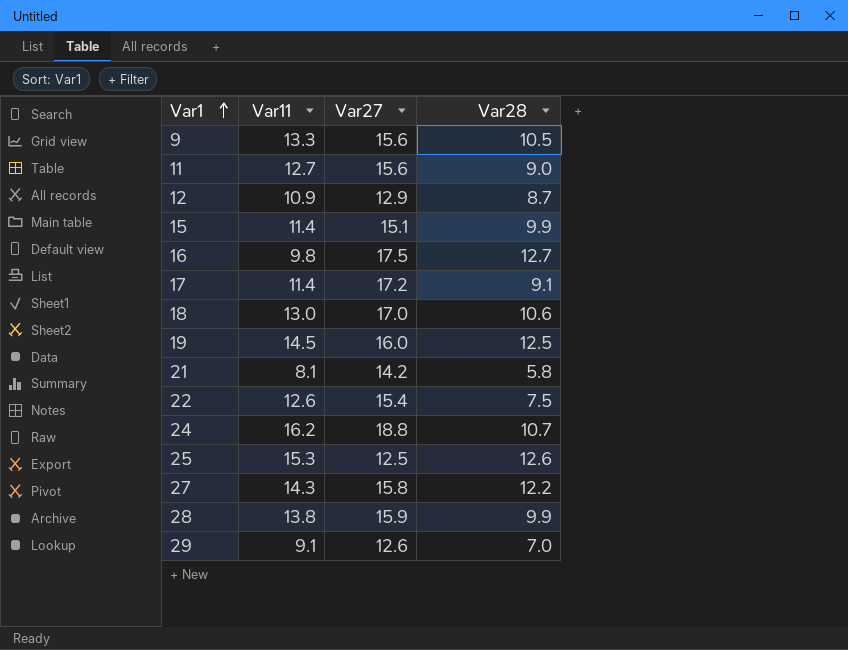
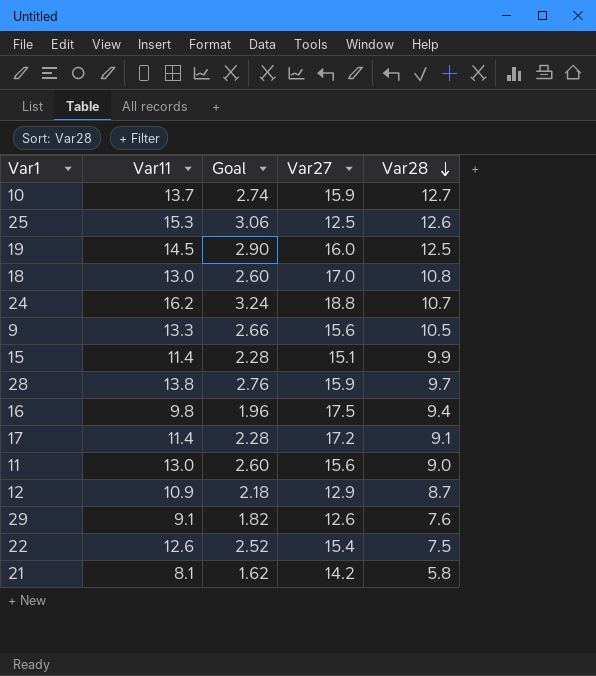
row order: Var1 ascending -> Var28 descending
column Goal | formula: none -> [Var11] * 0.2
row 27: 14.3 | 15.8 | 12.2 -> none
row 10: none -> 13.7 | 2.74 | 15.9 | 12.7
18 | Var28: 10.6 -> 10.8
28 | Var28: 9.9 -> 9.7
16 | Var28: 12.7 -> 9.4
11 | Var11: 12.7 -> 13.0
29 | Var28: 7.0 -> 7.6

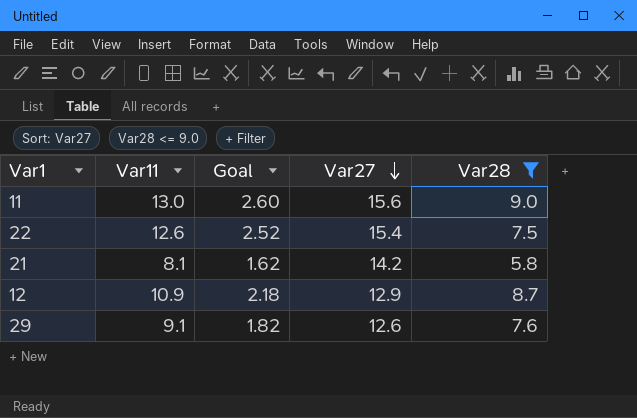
filter: none -> Var28 <= 9.0
row order: Var28 descending -> Var27 descending

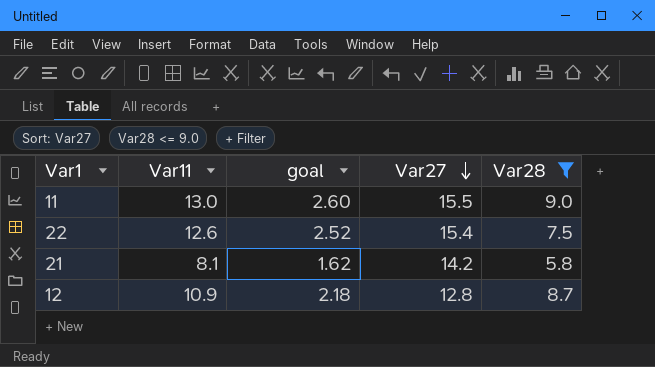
column name: Goal -> goal
row 29: 9.1 | 1.82 | 12.6 | 7.6 -> none
11 | Var27: 15.6 -> 15.5
12 | Var27: 12.9 -> 12.8

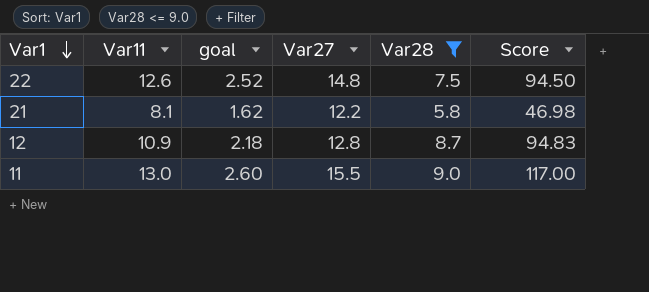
row order: Var27 descending -> Var1 descending
column Score | formula: none -> [Var11] * [Var28]
22 | Var27: 15.4 -> 14.8
21 | Var27: 14.2 -> 12.2

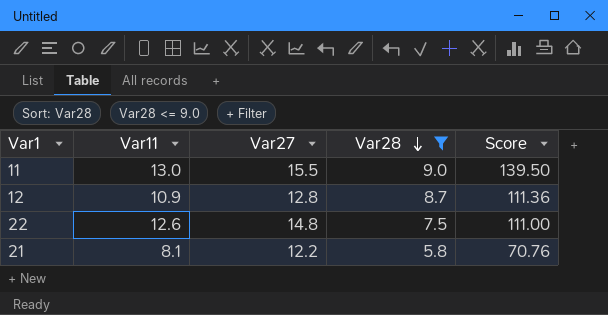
row order: Var1 descending -> Var28 descending
column goal | formula: [Var11] * 0.2 -> none
column Score | formula: [Var11] * [Var28] -> [Var27] * [Var28]

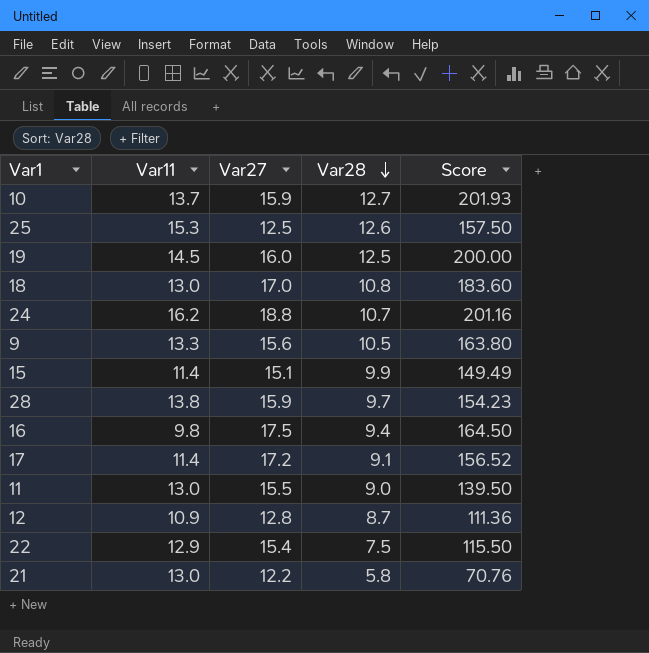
filter: Var28 <= 9.0 -> none
22 | Var11: 12.6 -> 12.9
22 | Var27: 14.8 -> 15.4
22 | Score: 111.00 -> 115.50
21 | Var11: 8.1 -> 13.0

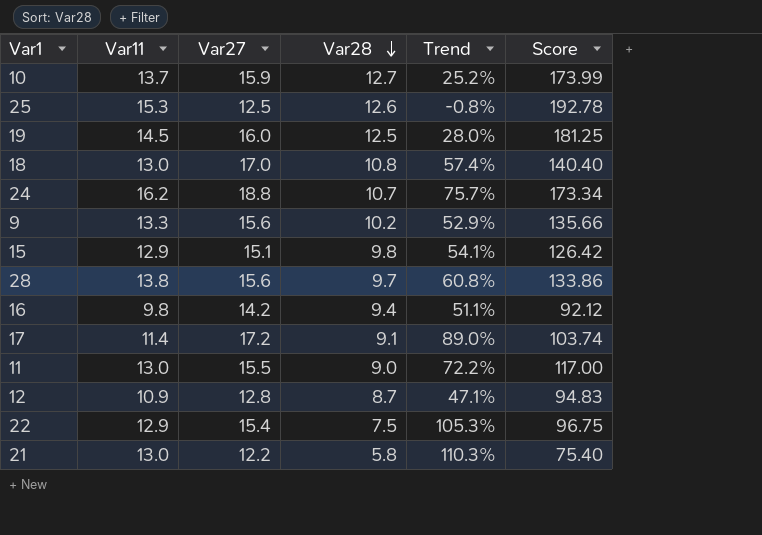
column Trend | formula: none -> ([Var27] - [Var28]) / [Var28]
column Score | formula: [Var27] * [Var28] -> [Var11] * [Var28]
9 | Var28: 10.5 -> 10.2
15 | Var11: 11.4 -> 12.9
15 | Var28: 9.9 -> 9.8
28 | Var27: 15.9 -> 15.6
16 | Var27: 17.5 -> 14.2

